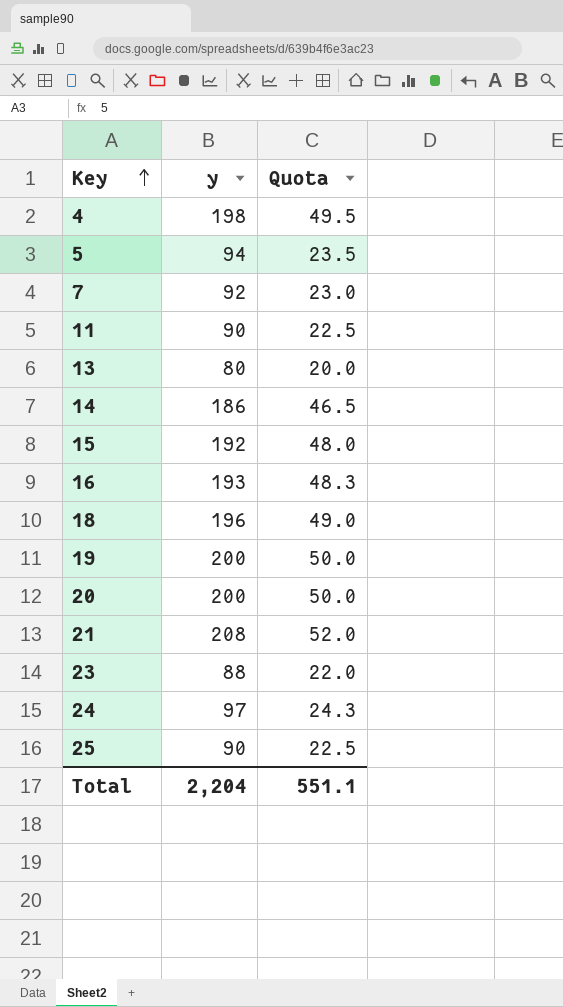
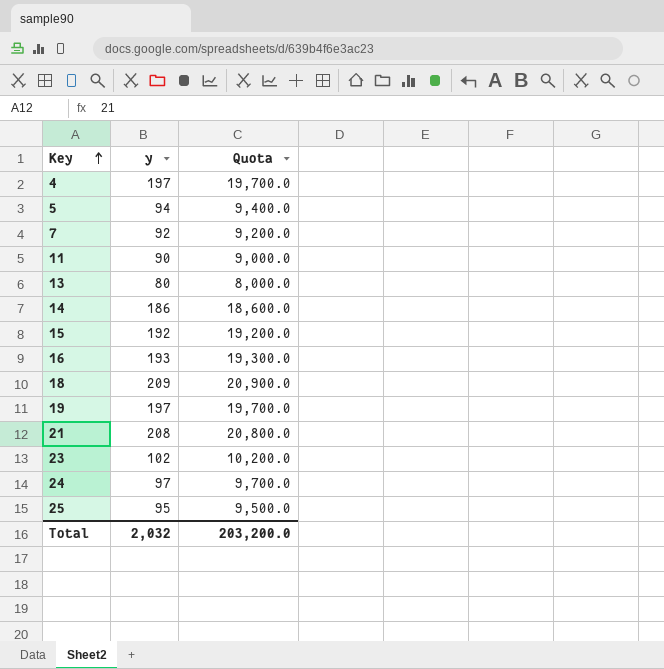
column Quota | formula: [y] * 0.25 -> [y] * 100
row 20: 200 | 50.0 -> none
4 | y: 198 -> 197
18 | y: 196 -> 209
19 | y: 200 -> 197
23 | y: 88 -> 102
25 | y: 90 -> 95
Total | y: 2,204 -> 2,032
Total | Quota: 551.1 -> 203,200.0

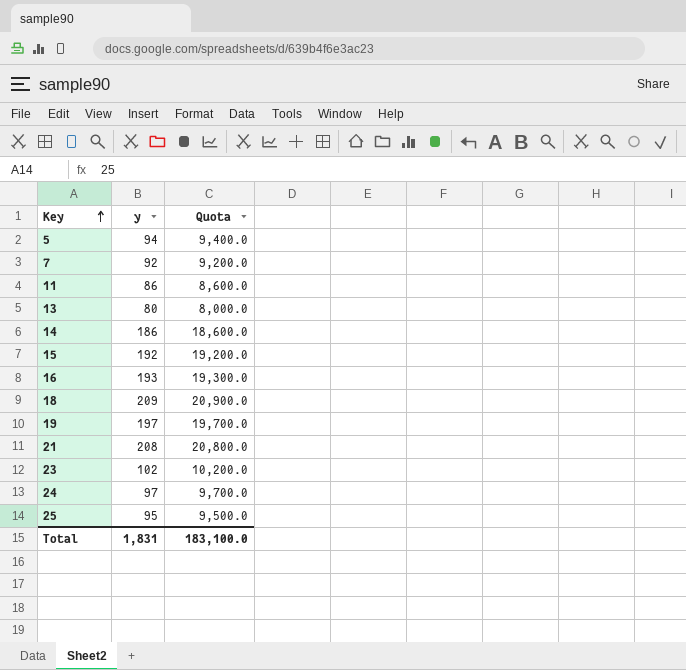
row 4: 197 | 19,700.0 -> none
11 | y: 90 -> 86
11 | Quota: 9,000.0 -> 8,600.0
Total | y: 2,032 -> 1,831
Total | Quota: 203,200.0 -> 183,100.0

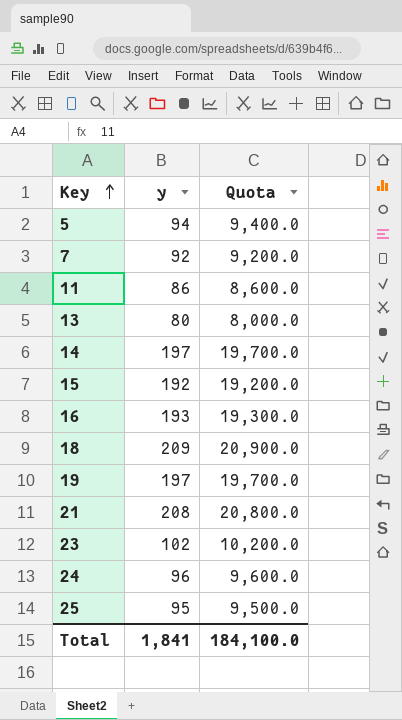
14 | y: 186 -> 197
14 | Quota: 18,600.0 -> 19,700.0
24 | y: 97 -> 96
24 | Quota: 9,700.0 -> 9,600.0
Total | y: 1,831 -> 1,841
Total | Quota: 183,100.0 -> 184,100.0

